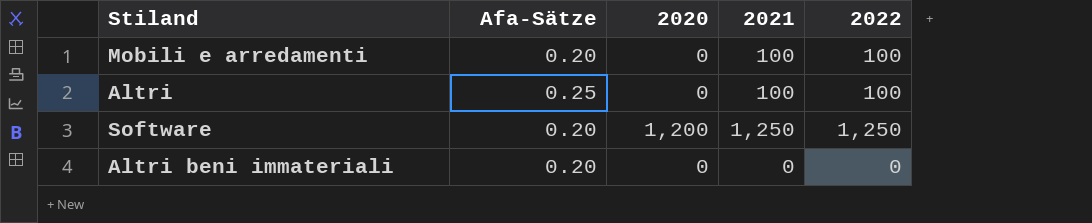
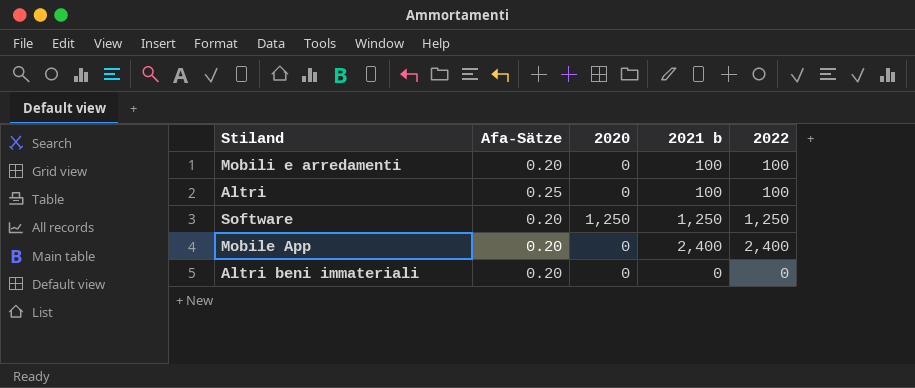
column name: 2021 -> 2021 b
Software | 2020: 1,200 -> 1,250
row Mobile App: none -> 0.20 | 0 | 2,400 | 2,400

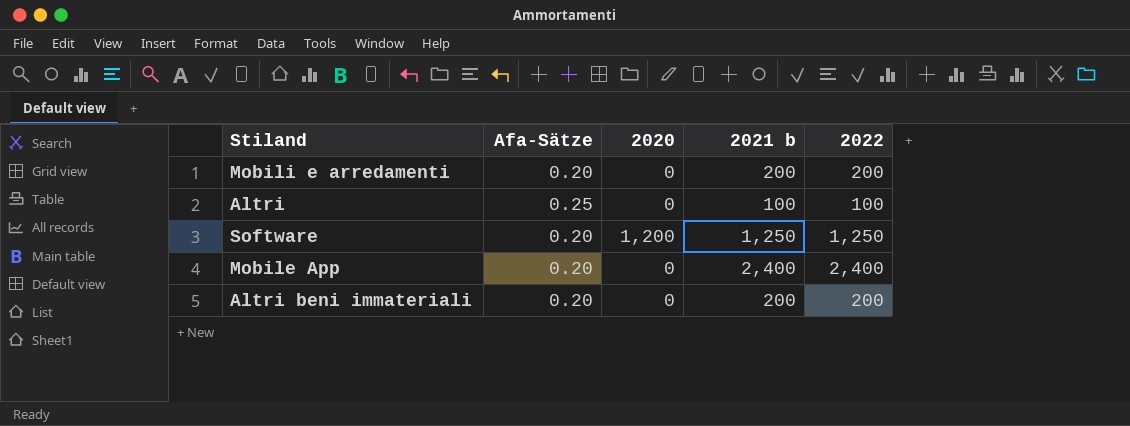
Mobili e arredamenti | 2021 b: 100 -> 200
Mobili e arredamenti | 2022: 100 -> 200
Software | 2020: 1,250 -> 1,200
Altri beni immateriali | 2021 b: 0 -> 200
Altri beni immateriali | 2022: 0 -> 200

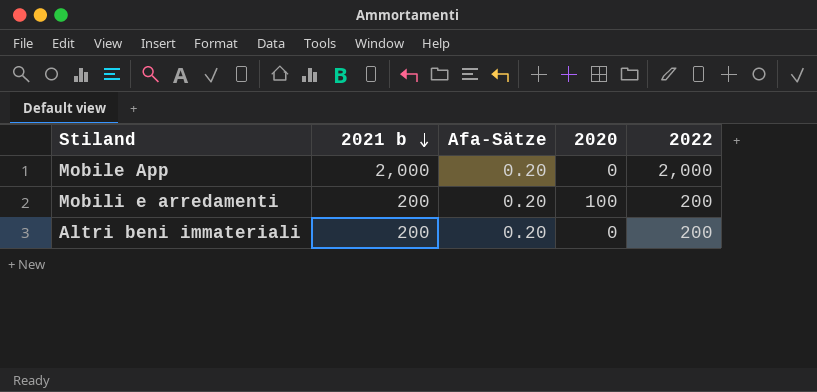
row order: none -> 2021 b descending
column 2021 b | position: 4 -> 2
row Altri: 0.25 | 0 | 100 | 100 -> none
row Software: 0.20 | 1,200 | 1,250 | 1,250 -> none
Mobile App | 2021 b: 2,400 -> 2,000
Mobile App | 2022: 2,400 -> 2,000
Mobili e arredamenti | 2020: 0 -> 100

